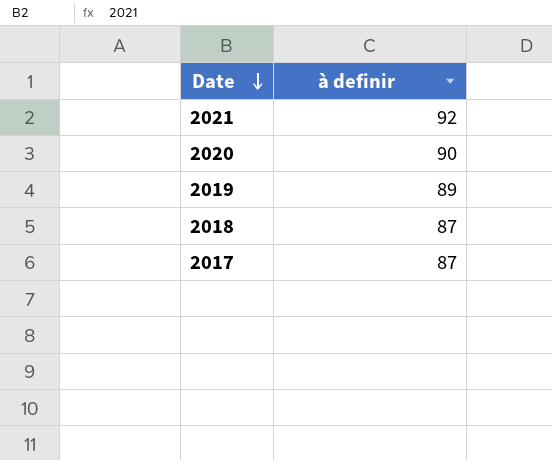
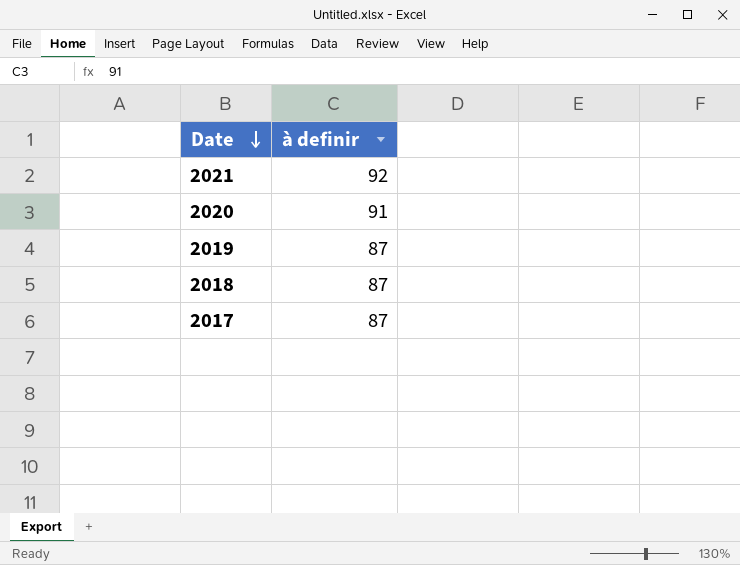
2020 | à definir: 90 -> 91
2019 | à definir: 89 -> 87

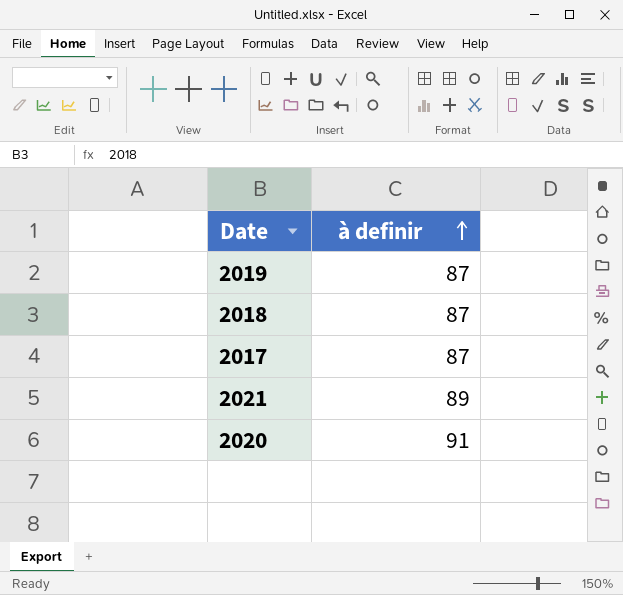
row order: Date descending -> à definir ascending
2021 | à definir: 92 -> 89

